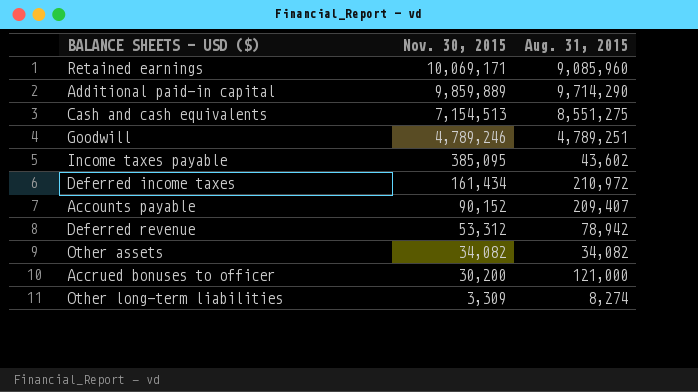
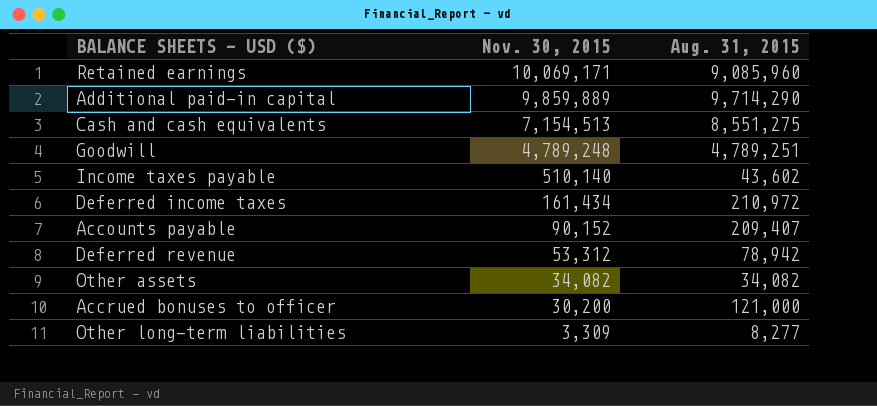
Goodwill | Nov. 30, 2015: 4,789,246 -> 4,789,248
Income taxes payable | Nov. 30, 2015: 385,095 -> 510,140
Other long-term liabilities | Aug. 31, 2015: 8,274 -> 8,277

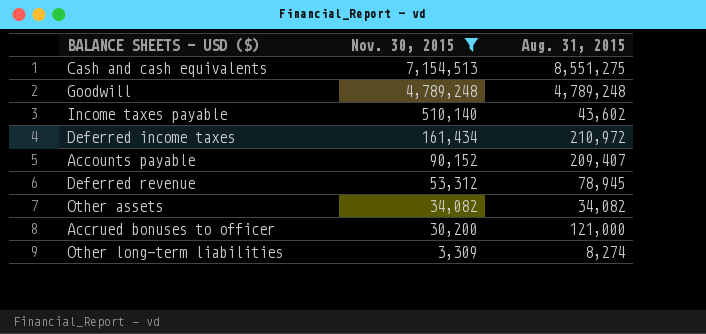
filter: none -> Nov. 30, 2015 <= 7,154,513
Goodwill | Aug. 31, 2015: 4,789,251 -> 4,789,248
Deferred revenue | Aug. 31, 2015: 78,942 -> 78,945
Other long-term liabilities | Aug. 31, 2015: 8,277 -> 8,274

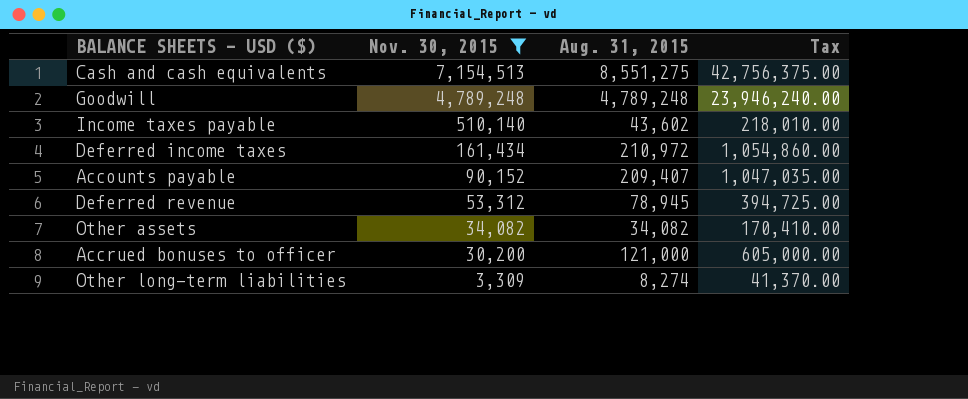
column Tax | formula: none -> [Aug. 31, 2015] * 5

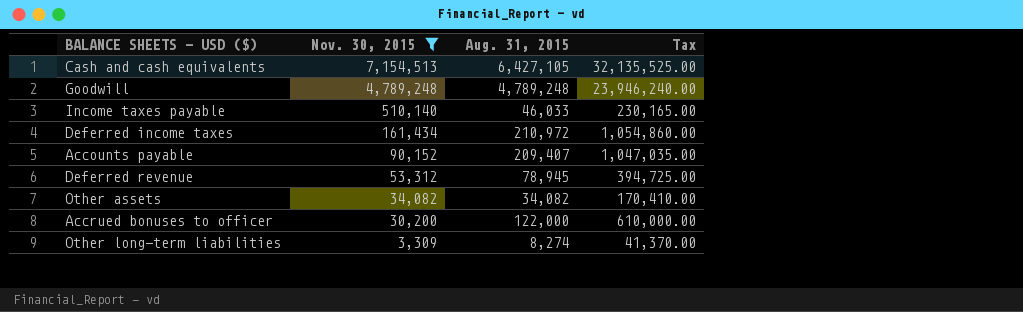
Cash and cash equivalents | Aug. 31, 2015: 8,551,275 -> 6,427,105
Cash and cash equivalents | Tax: 42,756,375.00 -> 32,135,525.00
Income taxes payable | Aug. 31, 2015: 43,602 -> 46,033
Income taxes payable | Tax: 218,010.00 -> 230,165.00
Accrued bonuses to officer | Aug. 31, 2015: 121,000 -> 122,000
Accrued bonuses to officer | Tax: 605,000.00 -> 610,000.00

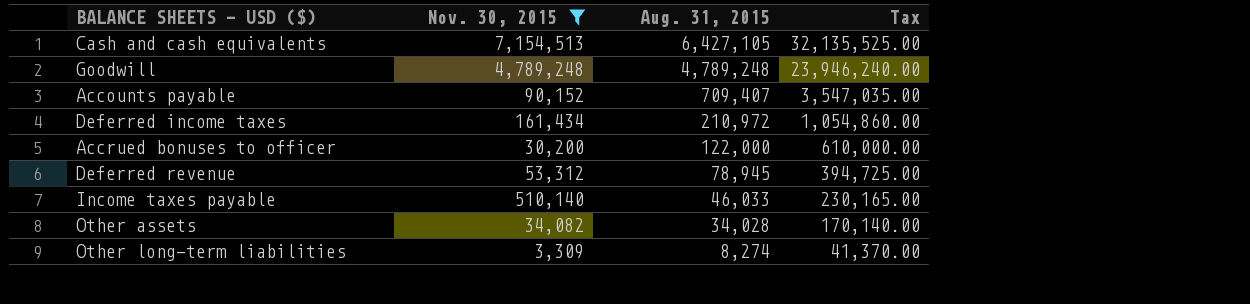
row order: Nov. 30, 2015 descending -> Aug. 31, 2015 descending
Accounts payable | Aug. 31, 2015: 209,407 -> 709,407
Accounts payable | Tax: 1,047,035.00 -> 3,547,035.00
Other assets | Aug. 31, 2015: 34,082 -> 34,028
Other assets | Tax: 170,410.00 -> 170,140.00

